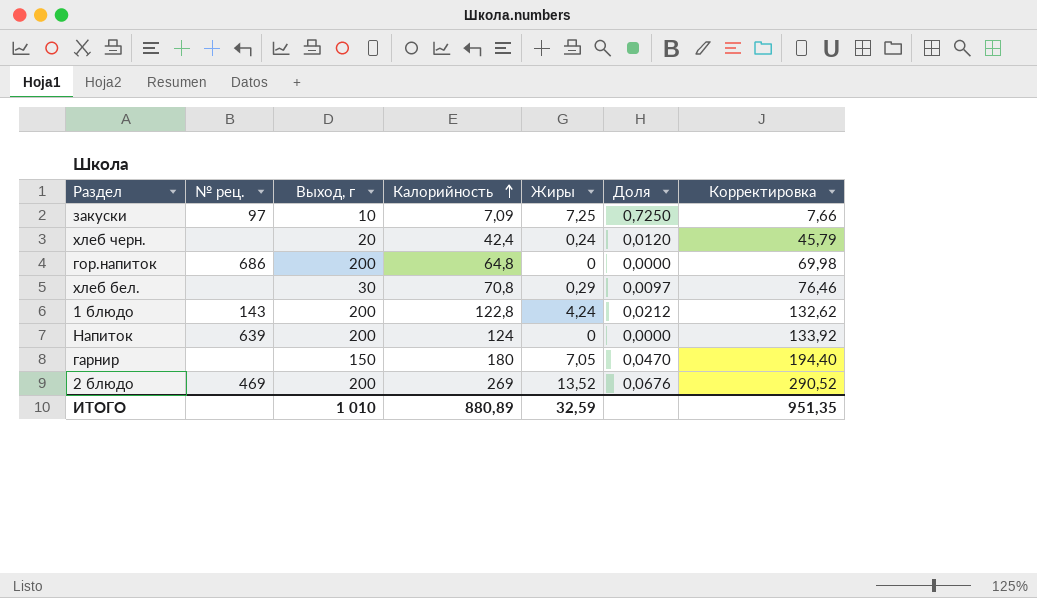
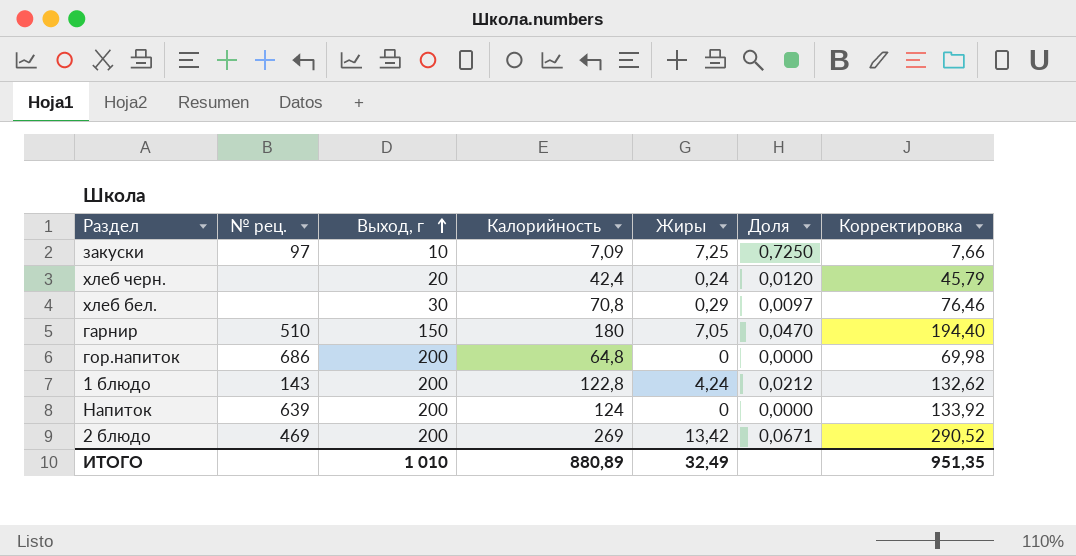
row order: Калорийность ascending -> Выход, г ascending
гарнир | № рец.: none -> 510
2 блюдо | Жиры: 13,52 -> 13,42
2 блюдо | Доля: 0,0676 -> 0,0671
ИТОГО | Жиры: 32,59 -> 32,49

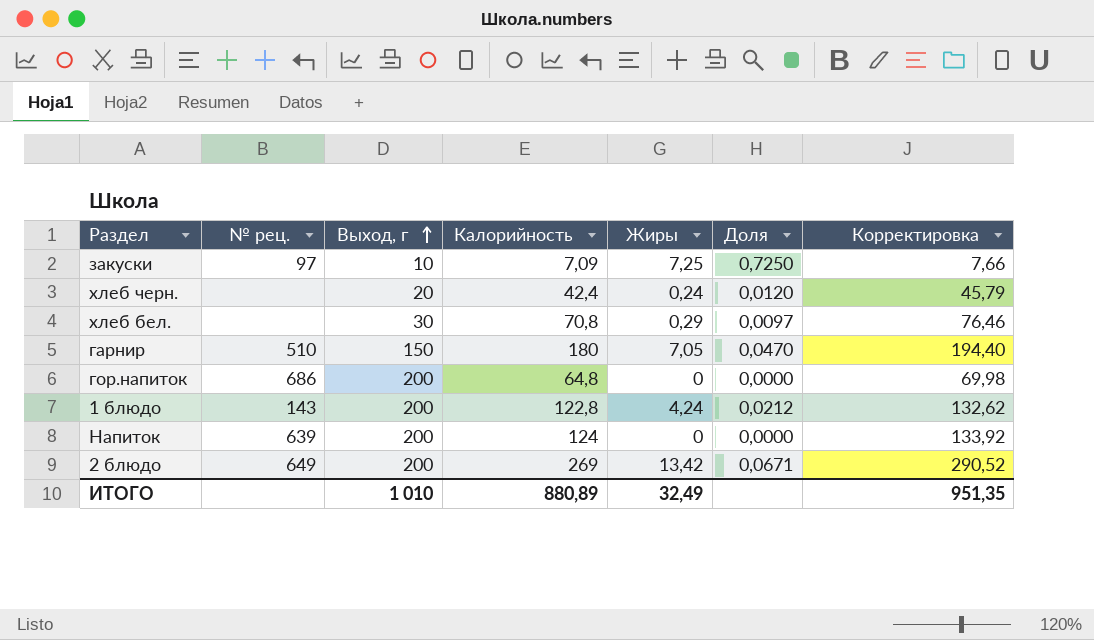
2 блюдо | № рец.: 469 -> 649

